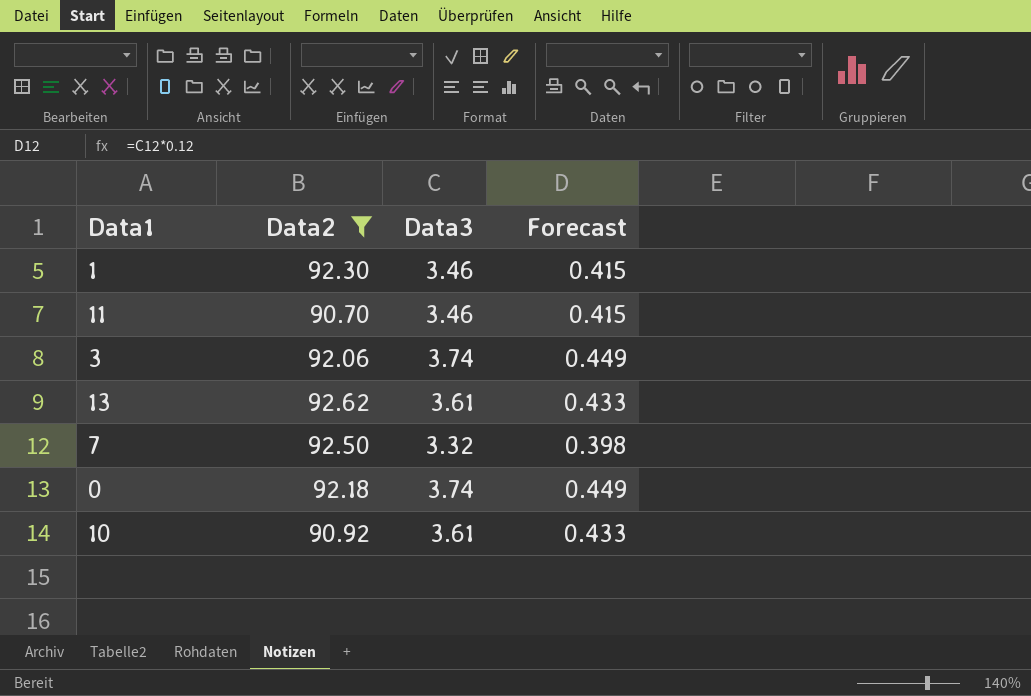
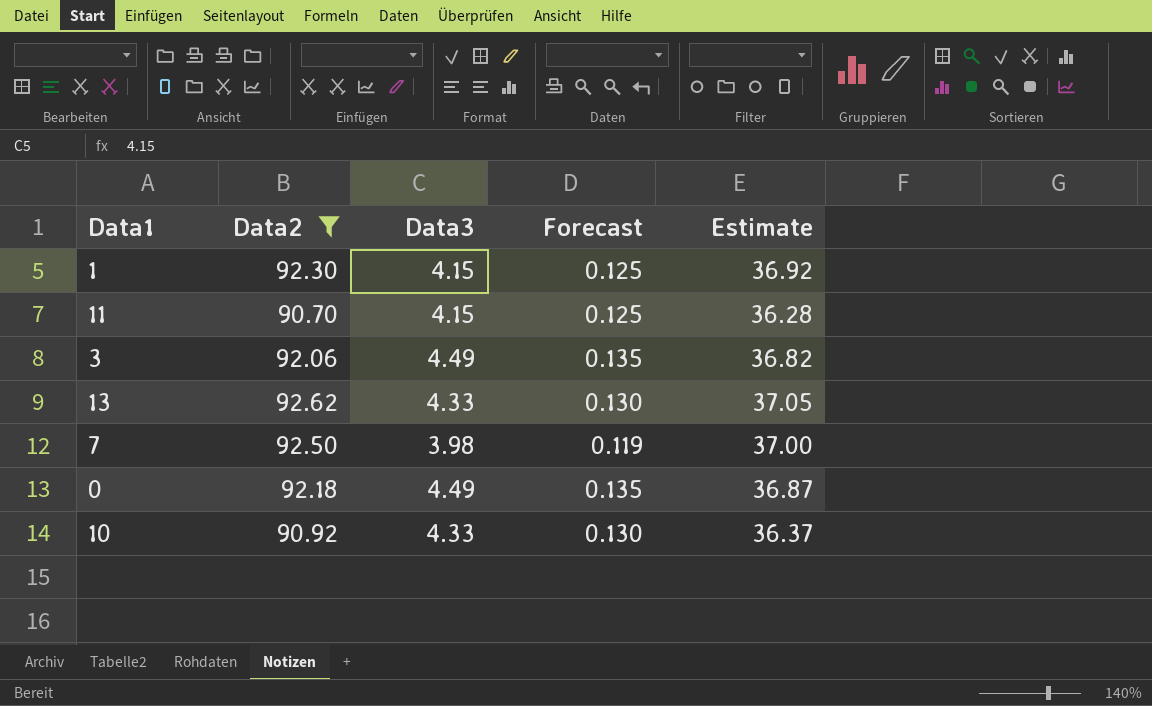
column Forecast | formula: [Data3] * 0.12 -> [Data3] * 0.03
column Estimate | formula: none -> [Data2] * 0.4
1 | Data3: 3.46 -> 4.15
11 | Data3: 3.46 -> 4.15
3 | Data3: 3.74 -> 4.49
13 | Data3: 3.61 -> 4.33
7 | Data3: 3.32 -> 3.98
0 | Data3: 3.74 -> 4.49
10 | Data3: 3.61 -> 4.33

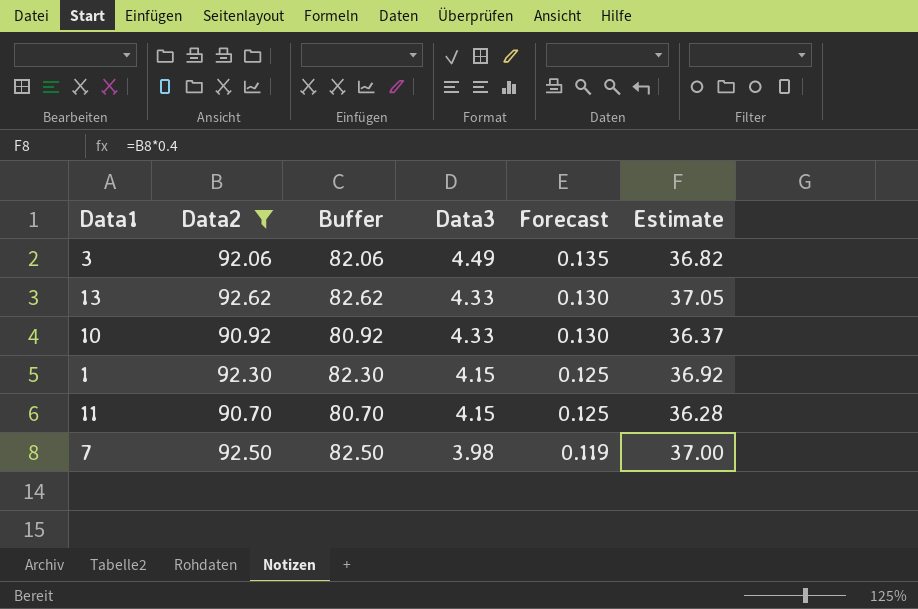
row order: none -> Data3 descending
column Buffer | formula: none -> [Data2] - 10
row 0: 92.18 | 4.49 | 0.135 | 36.87 -> none

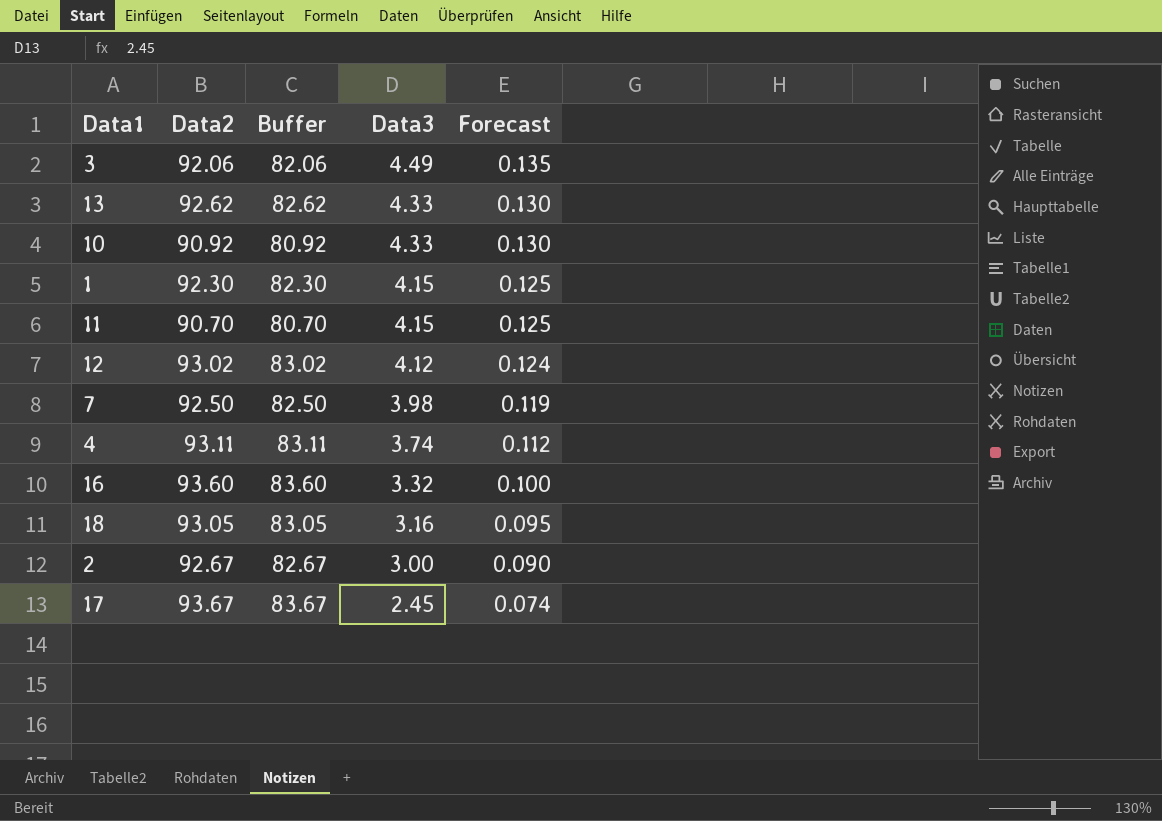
filter: Data2 <= 92.62 -> none
column Estimate | formula: [Data2] * 0.4 -> none

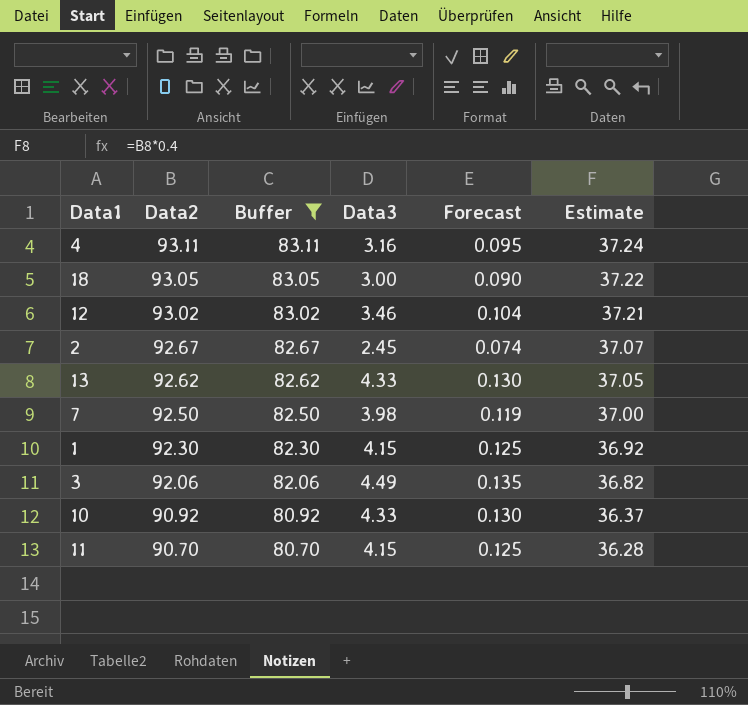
filter: none -> Buffer <= 83.11
row order: Data3 descending -> Data2 descending
column Estimate | formula: none -> [Data2] * 0.4
4 | Data3: 3.74 -> 3.16
4 | Forecast: 0.112 -> 0.095
18 | Data3: 3.16 -> 3.00
18 | Forecast: 0.095 -> 0.090
12 | Data3: 4.12 -> 3.46
12 | Forecast: 0.124 -> 0.104
2 | Data3: 3.00 -> 2.45
2 | Forecast: 0.090 -> 0.074

